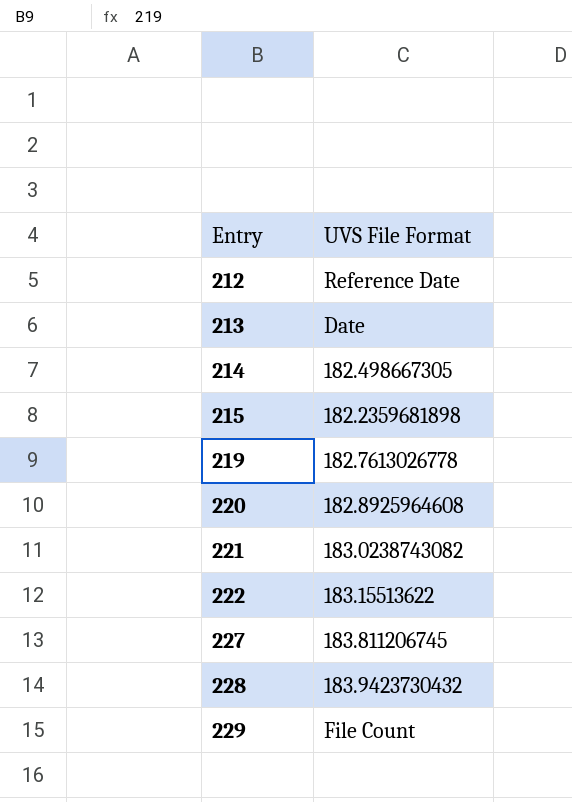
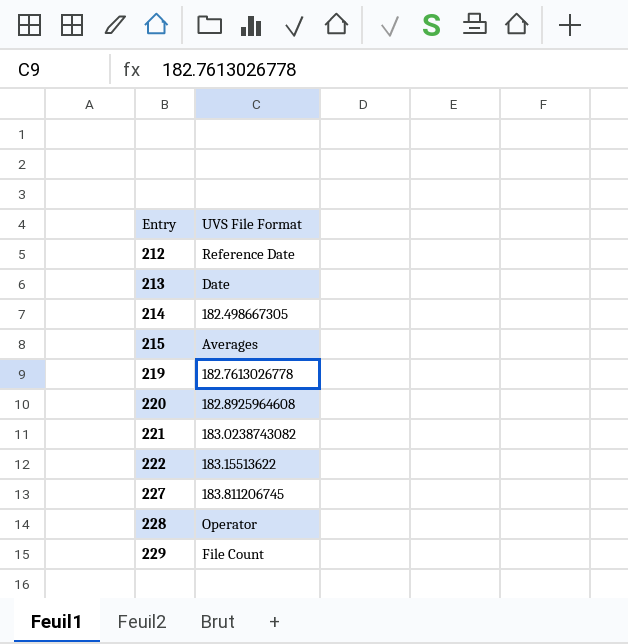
215 | UVS File Format: 182.2359681898 -> Averages
228 | UVS File Format: 183.9423730432 -> Operator

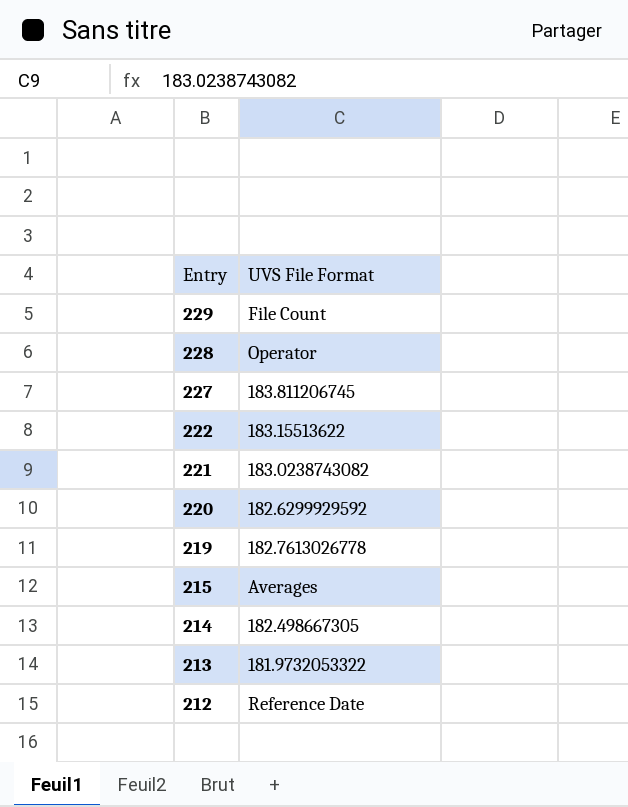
row order: Entry ascending -> Entry descending
220 | UVS File Format: 182.8925964608 -> 182.6299929592
213 | UVS File Format: Date -> 181.9732053322

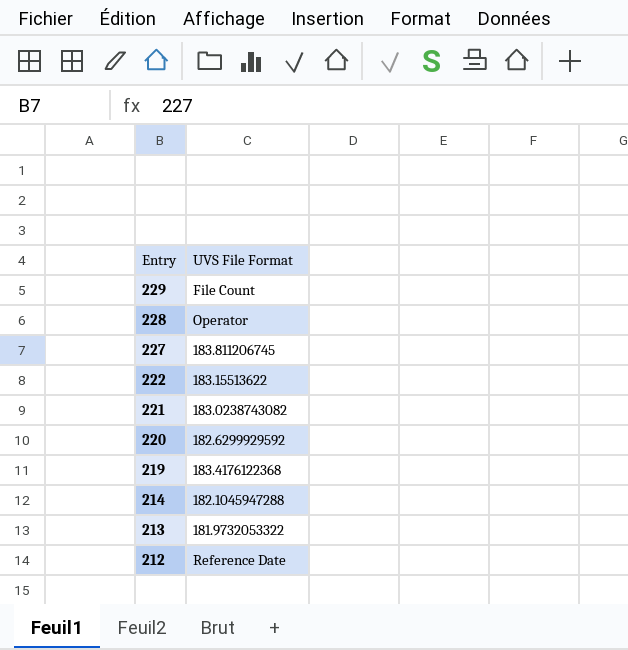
row 215: Averages -> none
219 | UVS File Format: 182.7613026778 -> 183.4176122368
214 | UVS File Format: 182.498667305 -> 182.1045947288

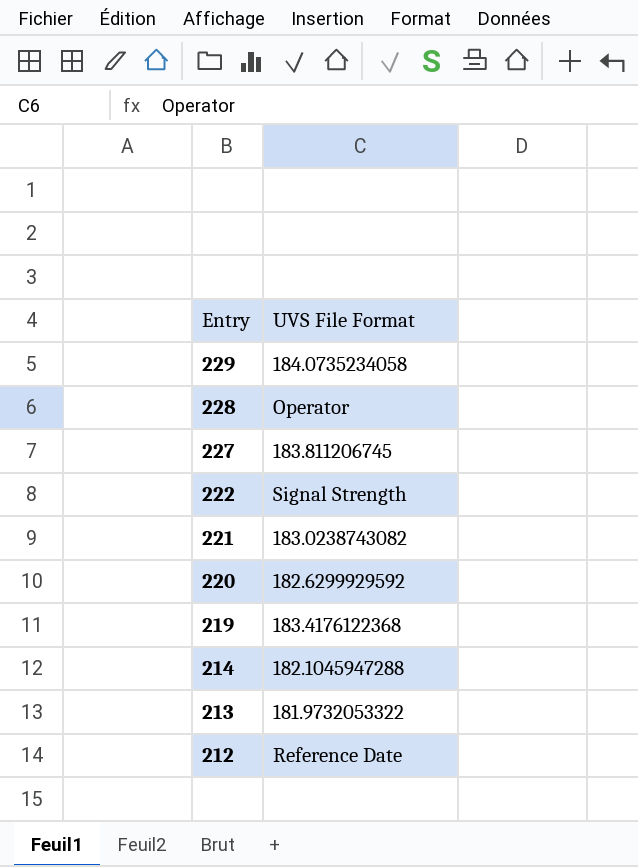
229 | UVS File Format: File Count -> 184.0735234058
222 | UVS File Format: 183.15513622 -> Signal Strength

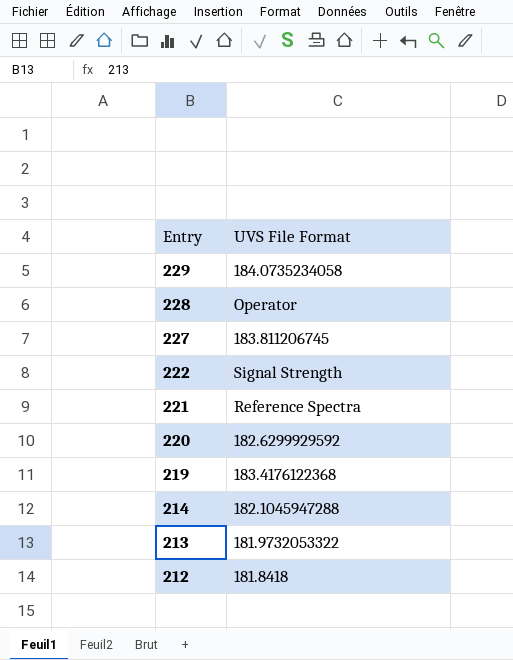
221 | UVS File Format: 183.0238743082 -> Reference Spectra
212 | UVS File Format: Reference Date -> 181.8418

